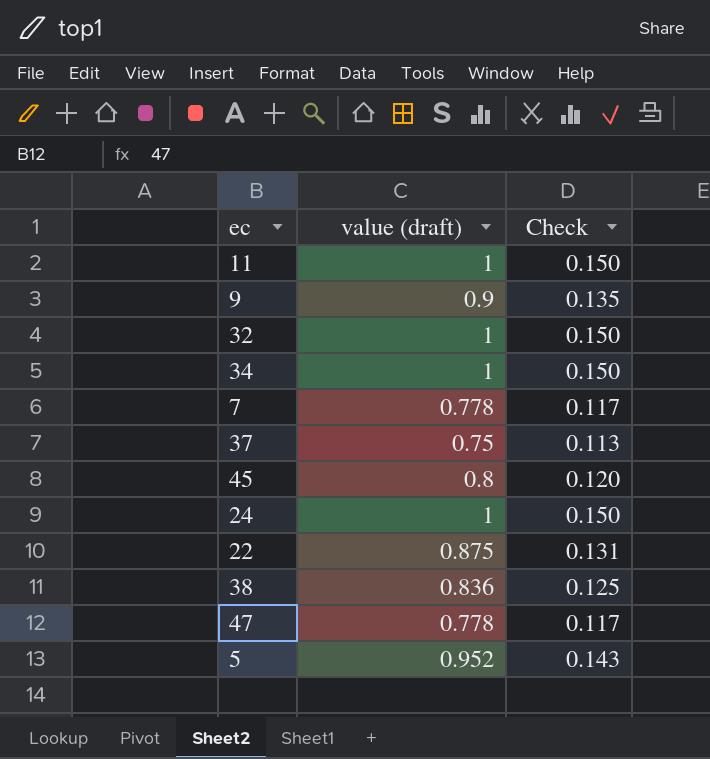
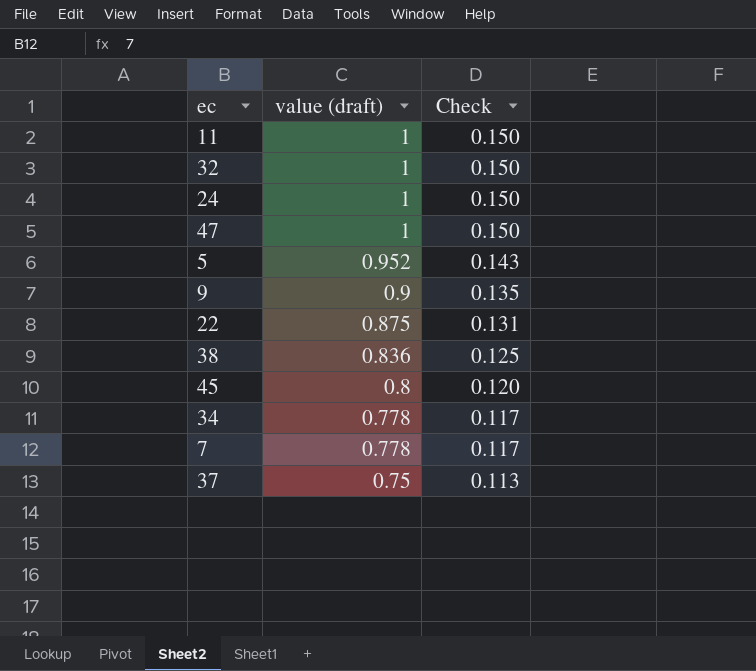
row order: none -> value (draft) descending
47 | value (draft): 0.778 -> 1
47 | Check: 0.117 -> 0.150
34 | value (draft): 1 -> 0.778
34 | Check: 0.150 -> 0.117

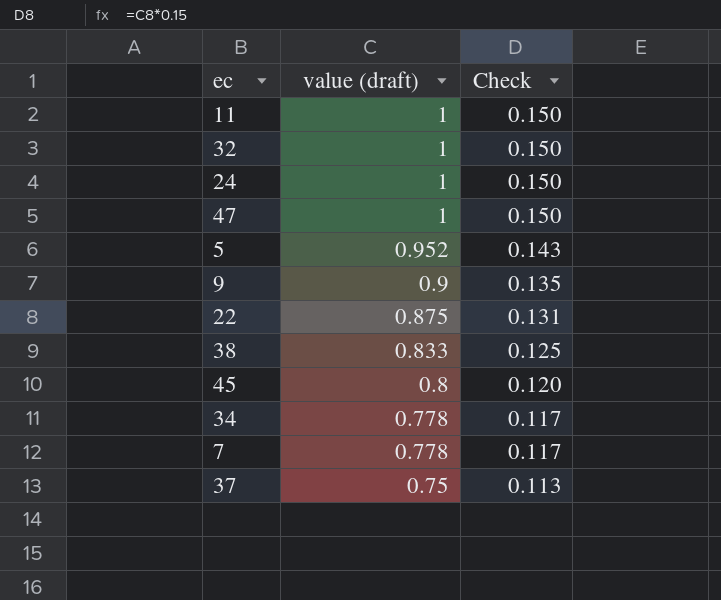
38 | value (draft): 0.836 -> 0.833

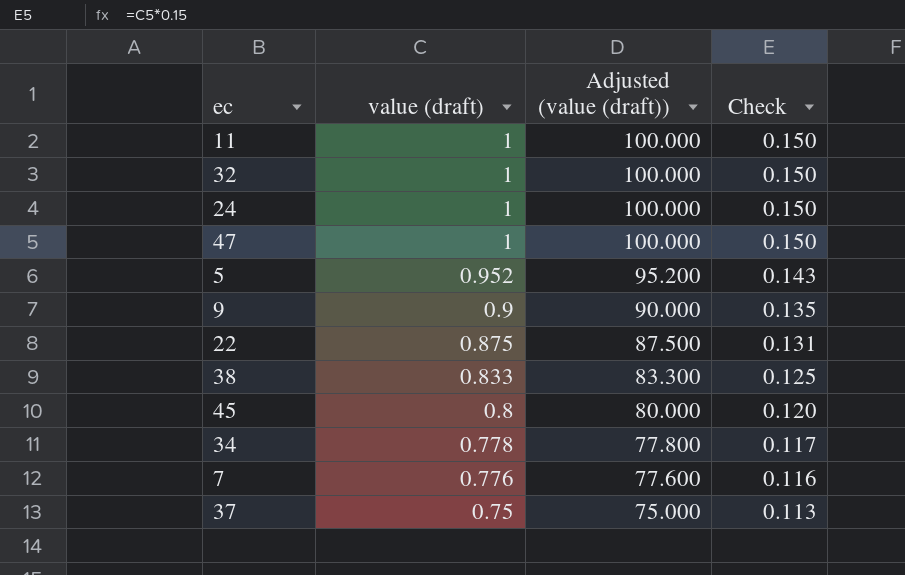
column Adjusted (value (draft)) | formula: none -> [value (draft)] * 100
7 | value (draft): 0.778 -> 0.776
7 | Check: 0.117 -> 0.116

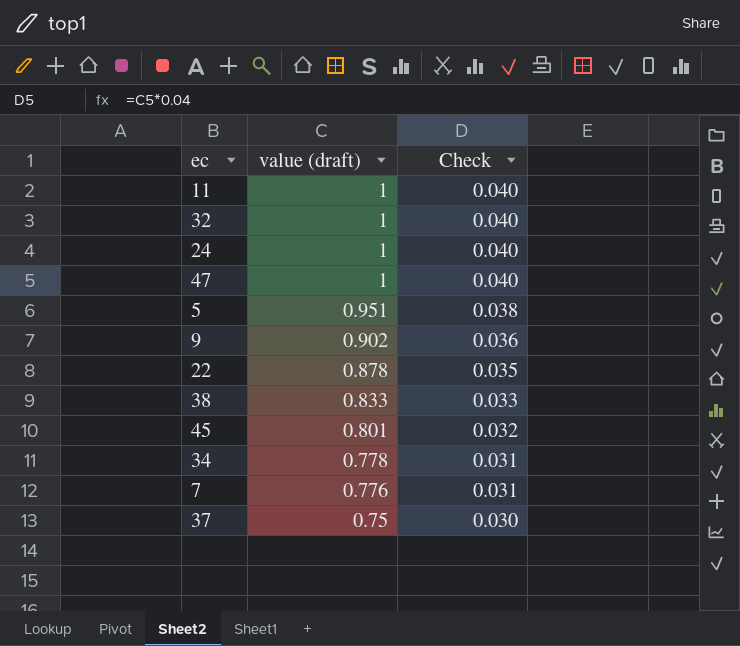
column Adjusted (value (draft)) | formula: [value (draft)] * 100 -> none
column Check | formula: [value (draft)] * 0.15 -> [value (draft)] * 0.04
5 | value (draft): 0.952 -> 0.951
9 | value (draft): 0.9 -> 0.902
22 | value (draft): 0.875 -> 0.878
45 | value (draft): 0.8 -> 0.801

